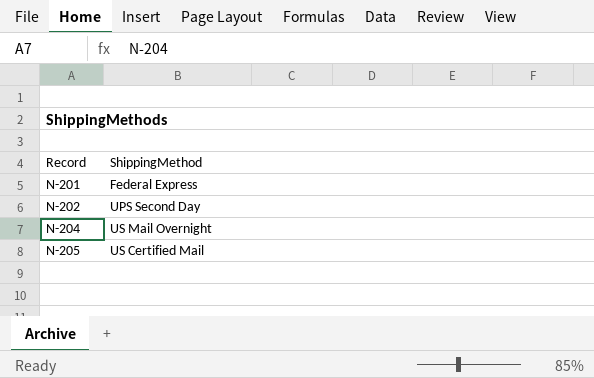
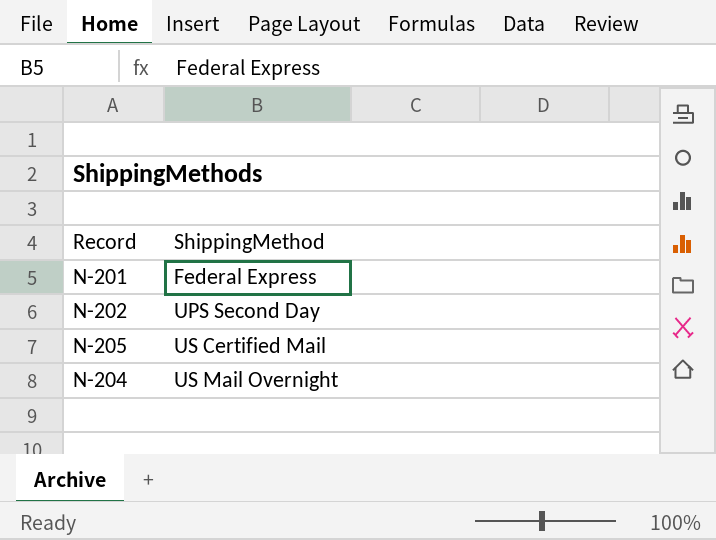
row order: Record ascending -> ShippingMethod ascending

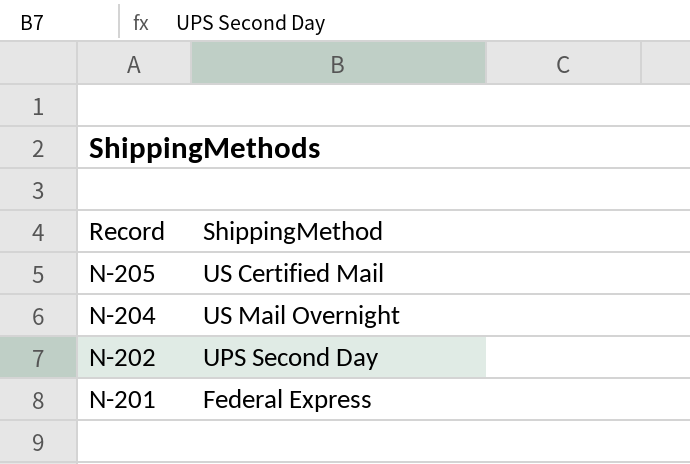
row order: ShippingMethod ascending -> Record descending

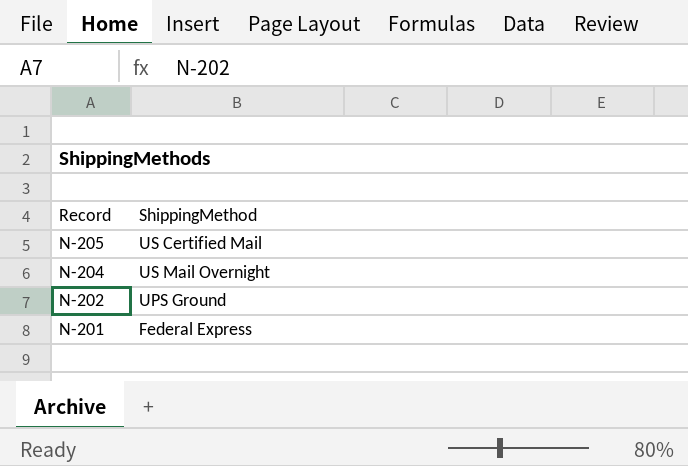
N-202 | ShippingMethod: UPS Second Day -> UPS Ground

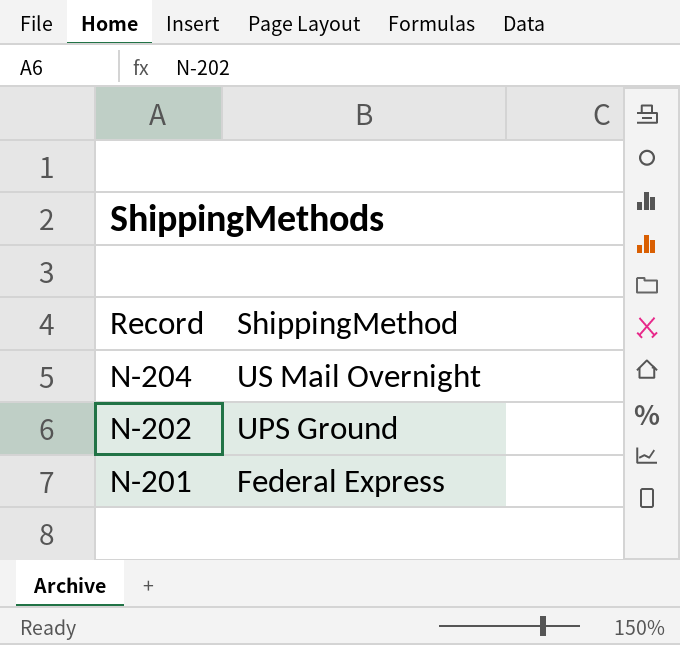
row N-205: US Certified Mail -> none

